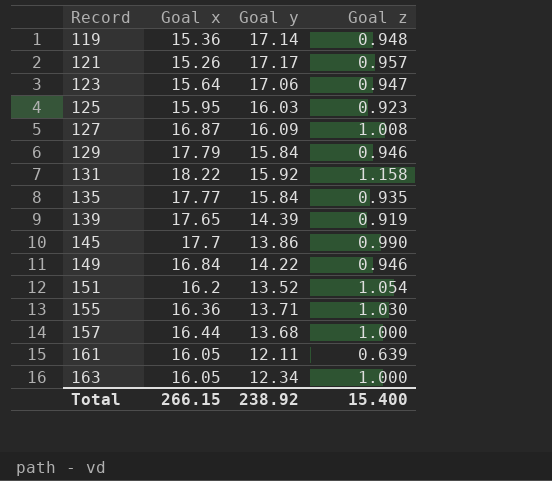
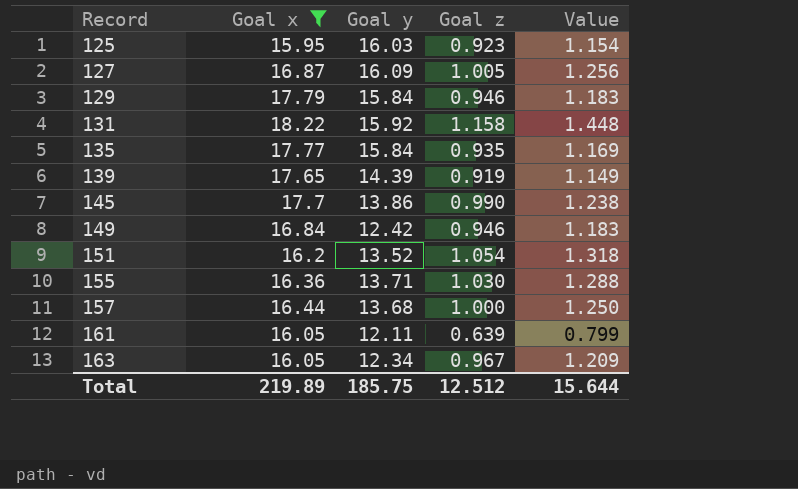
filter: none -> Goal x >= 15.95
column Value | formula: none -> [Goal z] * 1.25
127 | Goal z: 1.008 -> 1.005
149 | Goal y: 14.22 -> 12.42
163 | Goal z: 1.000 -> 0.967
Total | Goal x: 266.15 -> 219.89
Total | Goal y: 238.92 -> 185.75
Total | Goal z: 15.400 -> 12.512

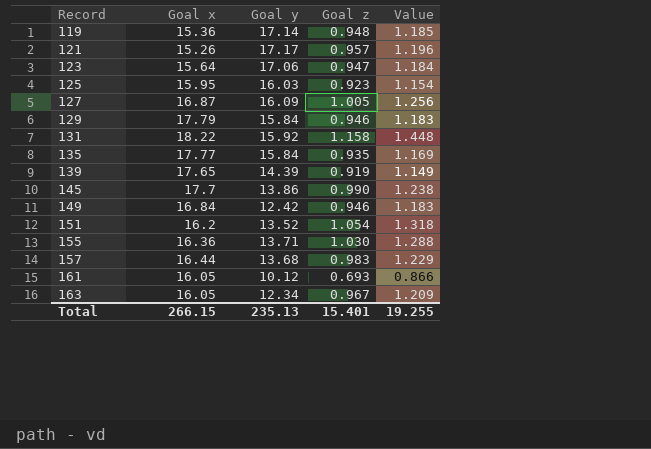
filter: Goal x >= 15.95 -> none
157 | Goal z: 1.000 -> 0.983
157 | Value: 1.250 -> 1.229
161 | Goal y: 12.11 -> 10.12
161 | Goal z: 0.639 -> 0.693
161 | Value: 0.799 -> 0.866
Total | Goal x: 219.89 -> 266.15
Total | Goal y: 185.75 -> 235.13
Total | Goal z: 12.512 -> 15.401
Total | Value: 15.644 -> 19.255

